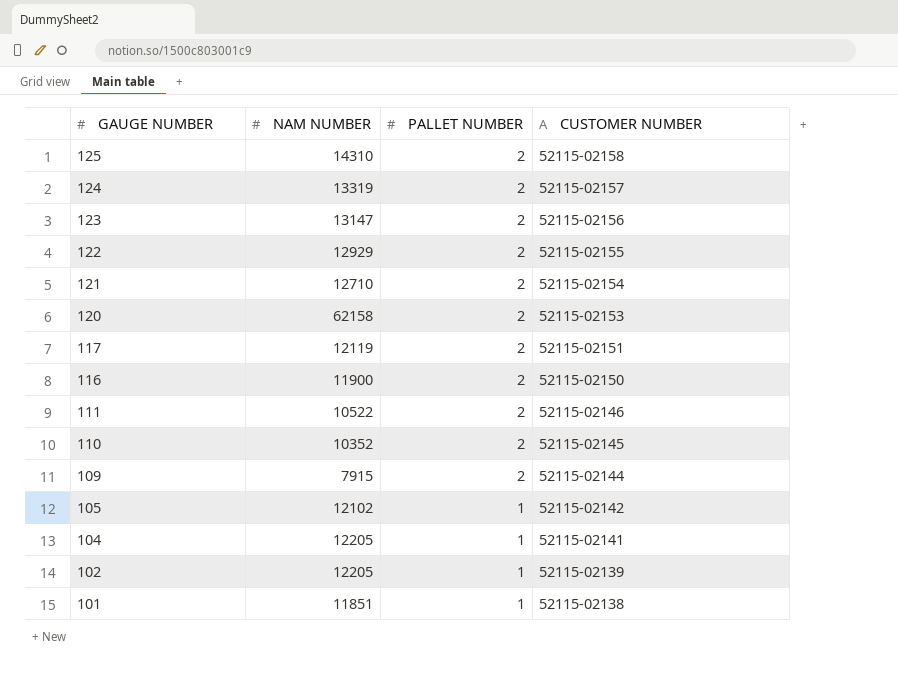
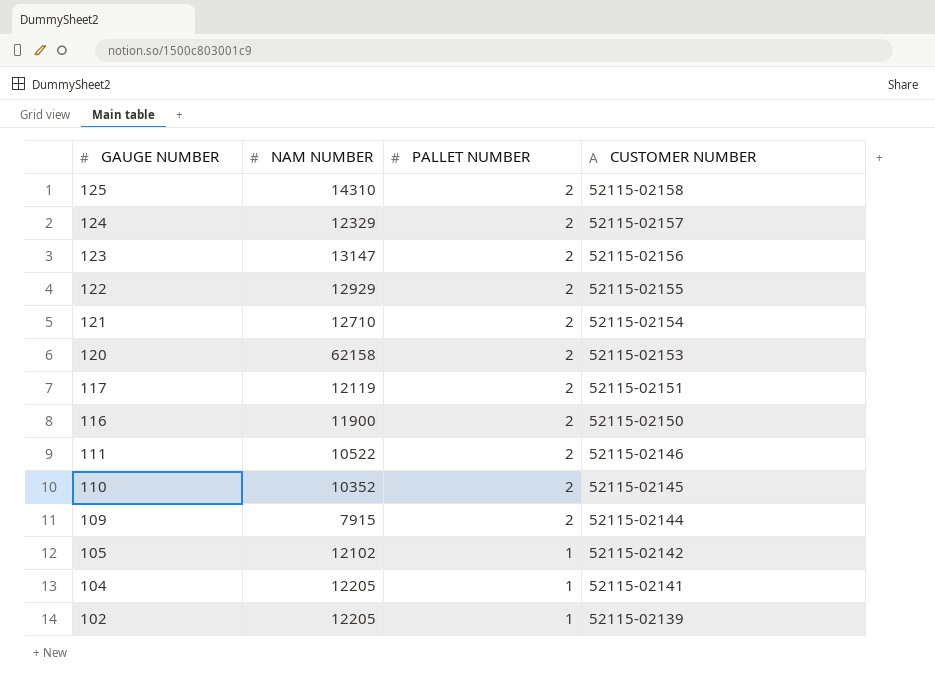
row 101: 11851 | 1 | 52115-02138 -> none
124 | NAM NUMBER: 13319 -> 12329

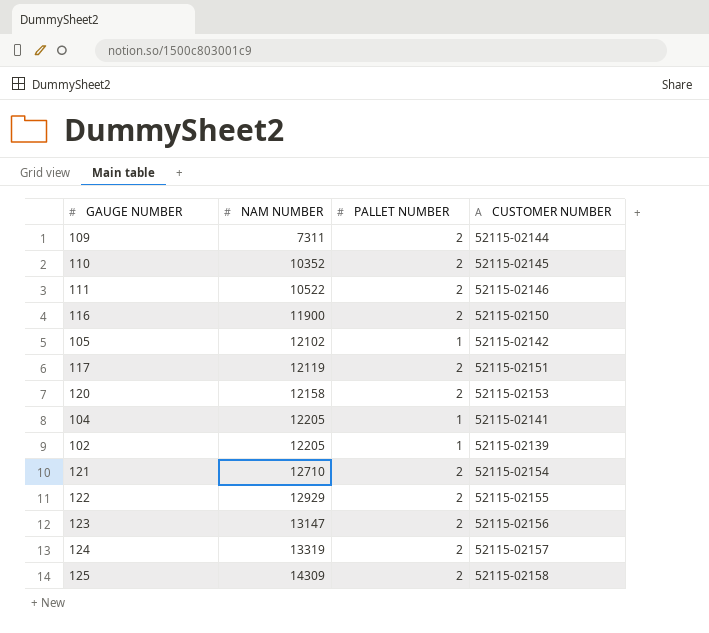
row order: GAUGE NUMBER descending -> NAM NUMBER ascending
109 | NAM NUMBER: 7915 -> 7311
120 | NAM NUMBER: 62158 -> 12158
124 | NAM NUMBER: 12329 -> 13319
125 | NAM NUMBER: 14310 -> 14309

